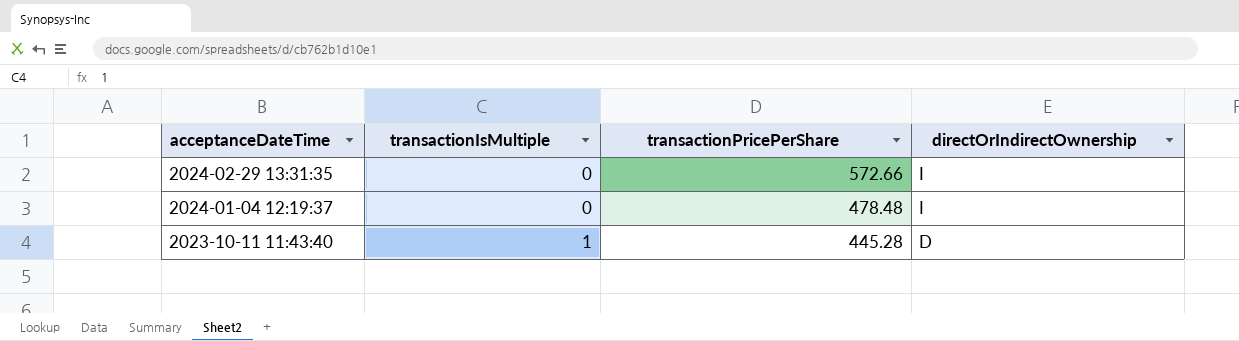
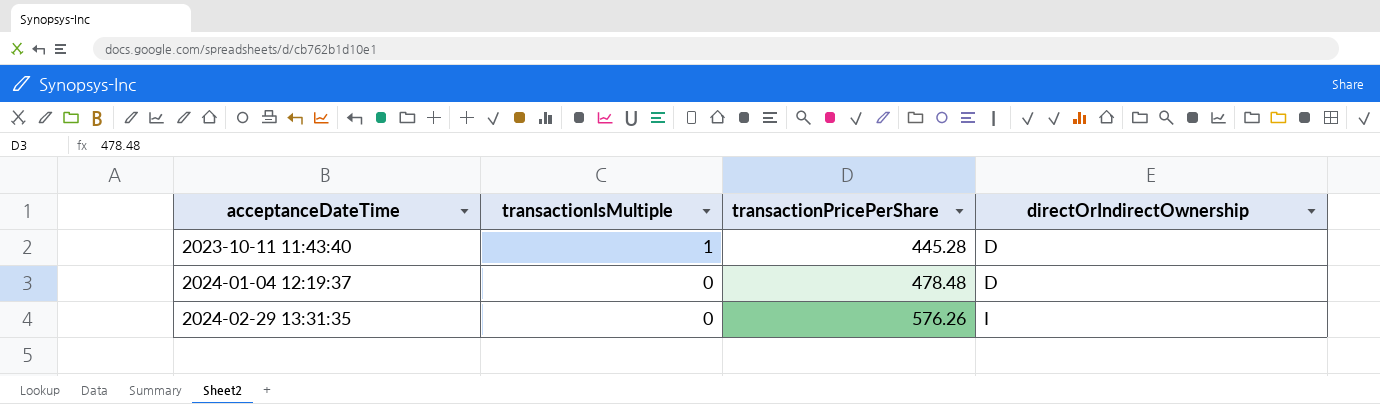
row order: acceptanceDateTime descending -> acceptanceDateTime ascending
2024-01-04 12:19:37 | directOrIndirectOwnership: I -> D
2024-02-29 13:31:35 | transactionPricePerShare: 572.66 -> 576.26

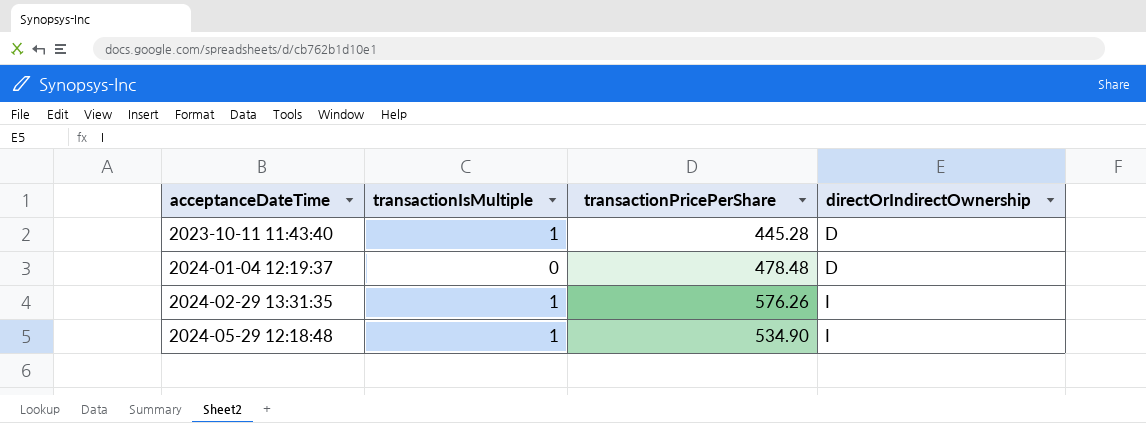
2024-02-29 13:31:35 | transactionIsMultiple: 0 -> 1
row 2024-05-29 12:18:48: none -> 1 | 534.90 | I

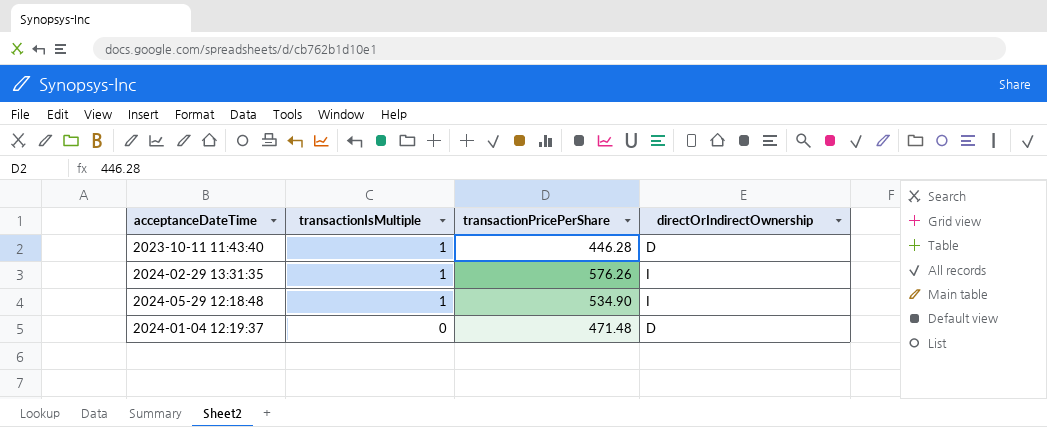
row order: acceptanceDateTime ascending -> transactionIsMultiple descending
2023-10-11 11:43:40 | transactionPricePerShare: 445.28 -> 446.28
2024-01-04 12:19:37 | transactionPricePerShare: 478.48 -> 471.48

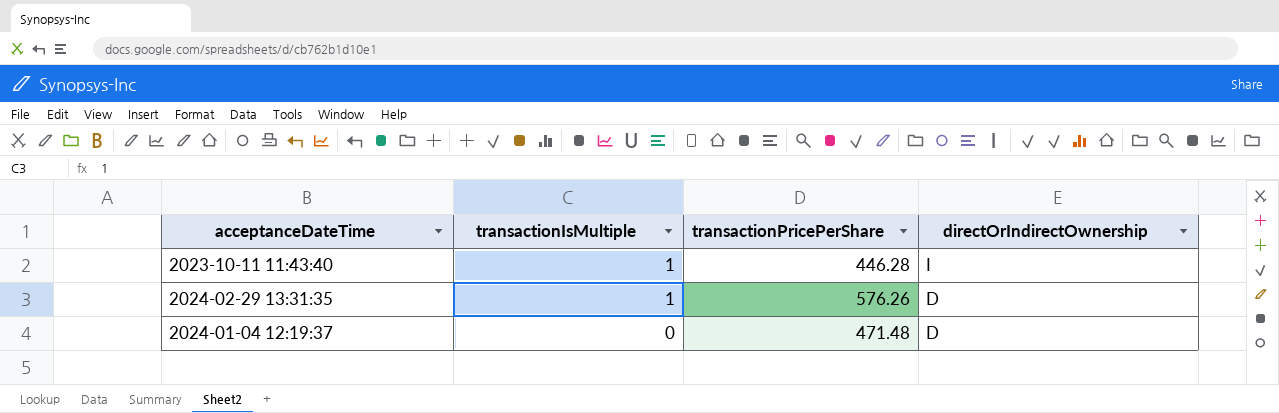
row 2024-05-29 12:18:48: 1 | 534.90 | I -> none
2023-10-11 11:43:40 | directOrIndirectOwnership: D -> I
2024-02-29 13:31:35 | directOrIndirectOwnership: I -> D

